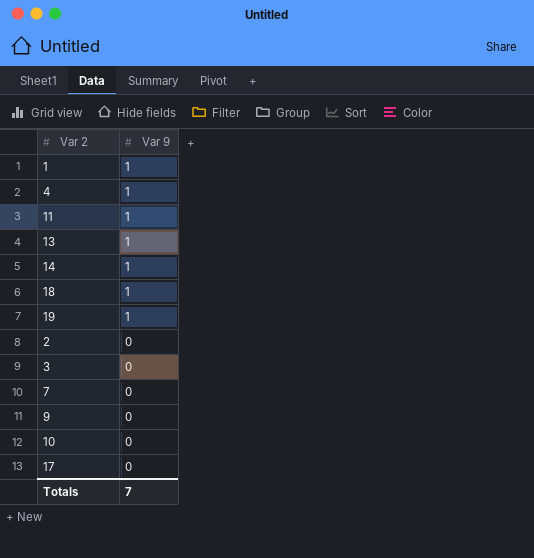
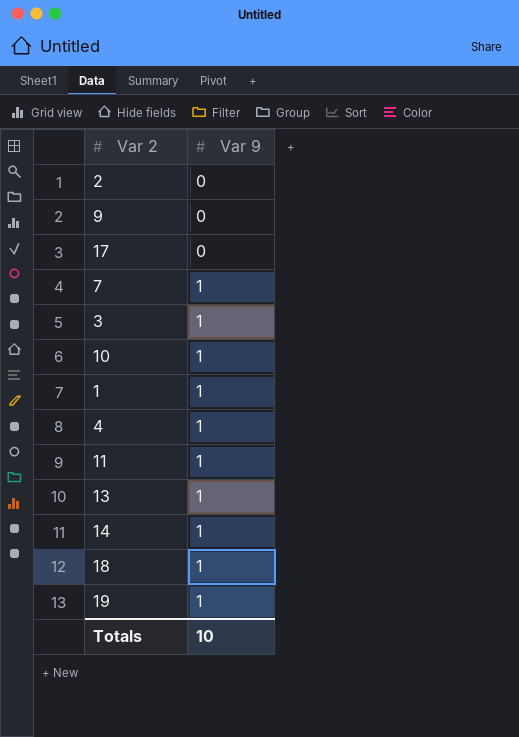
row order: Var 9 descending -> Var 9 ascending
7 | Var 9: 0 -> 1
3 | Var 9: 0 -> 1
10 | Var 9: 0 -> 1
Totals | Var 9: 7 -> 10

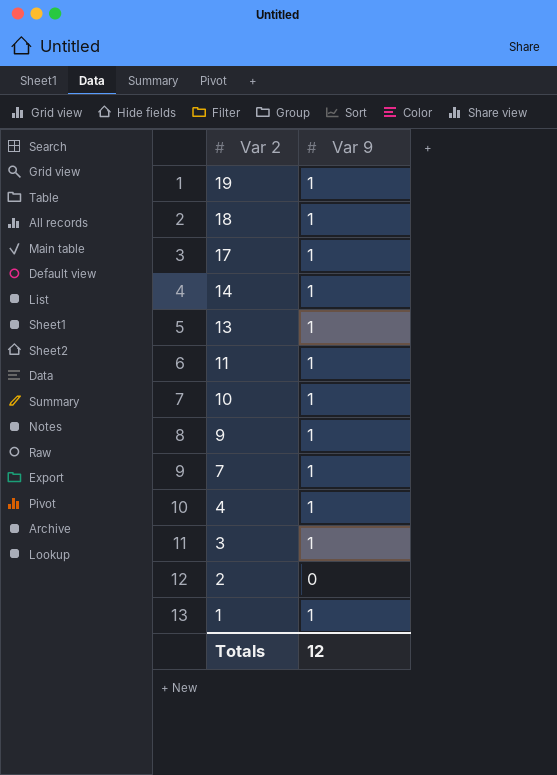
row order: Var 9 ascending -> Var 2 descending
17 | Var 9: 0 -> 1
9 | Var 9: 0 -> 1
Totals | Var 9: 10 -> 12

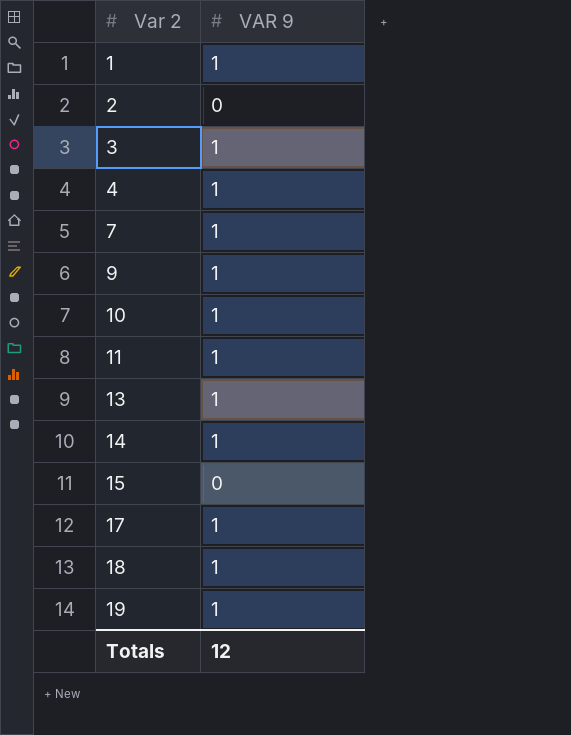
row order: Var 2 descending -> Var 2 ascending
column name: Var 9 -> VAR 9
row 15: none -> 0

